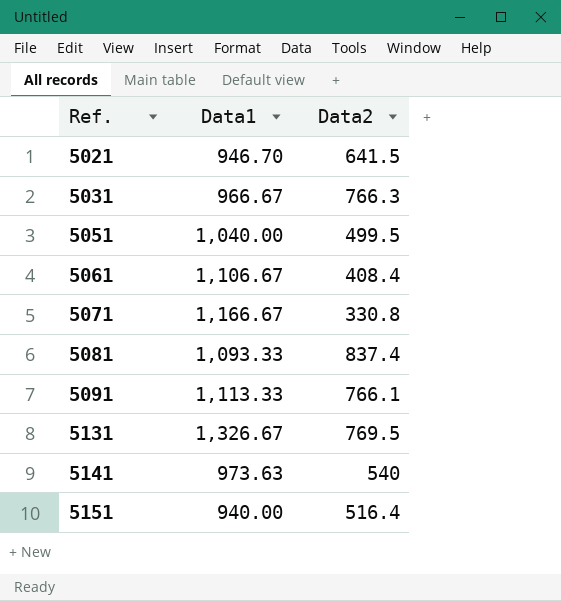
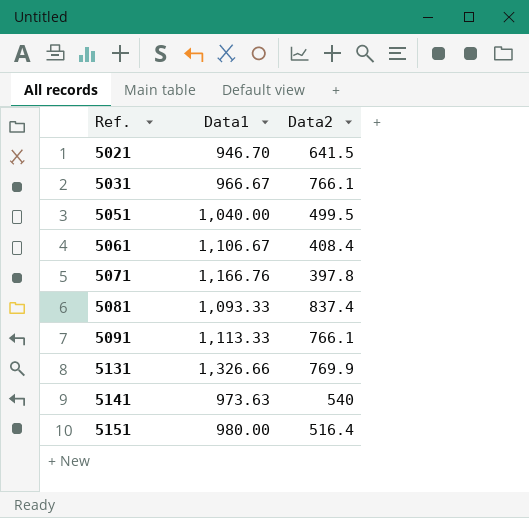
5031 | Data2: 766.3 -> 766.1
5071 | Data1: 1,166.67 -> 1,166.76
5071 | Data2: 330.8 -> 397.8
5131 | Data1: 1,326.67 -> 1,326.66
5131 | Data2: 769.5 -> 769.9
5151 | Data1: 940.00 -> 980.00

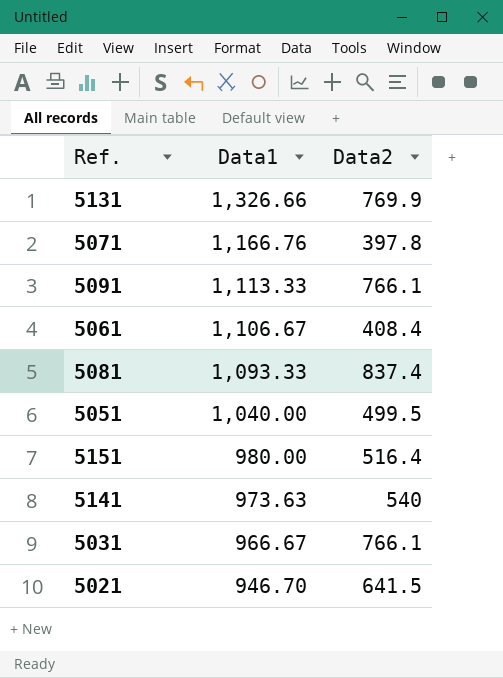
row order: Ref. ascending -> Data1 descending

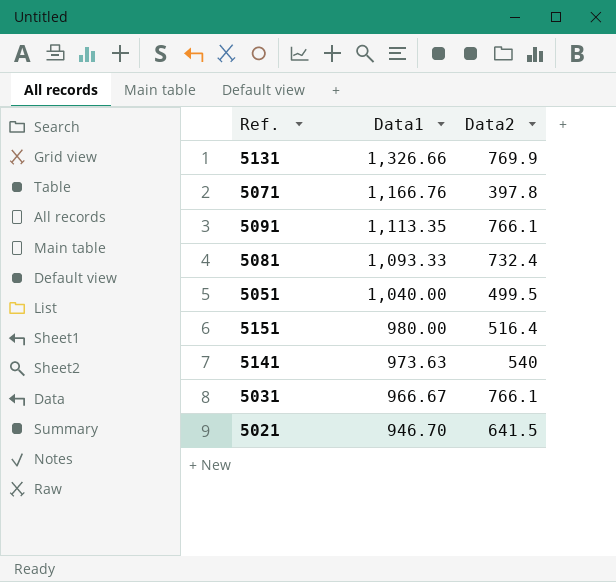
row 5061: 1,106.67 | 408.4 -> none
5091 | Data1: 1,113.33 -> 1,113.35
5081 | Data2: 837.4 -> 732.4

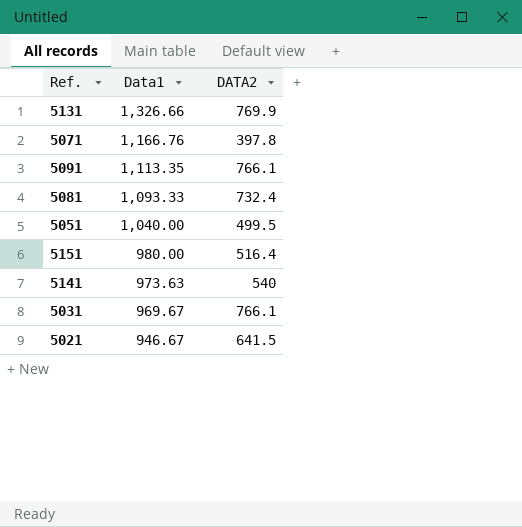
column name: Data2 -> DATA2
5031 | Data1: 966.67 -> 969.67
5021 | Data1: 946.70 -> 946.67

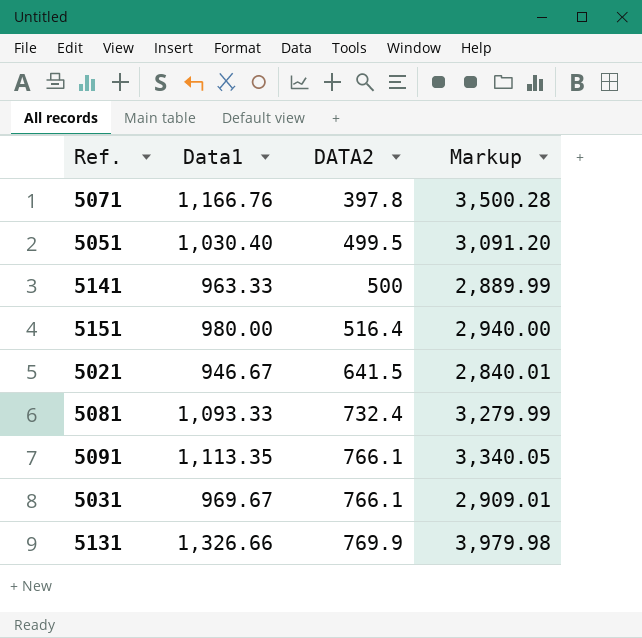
row order: Data1 descending -> DATA2 ascending
column Markup | formula: none -> [Data1] * 3
5051 | Data1: 1,040.00 -> 1,030.40
5141 | Data1: 973.63 -> 963.33
5141 | DATA2: 540 -> 500

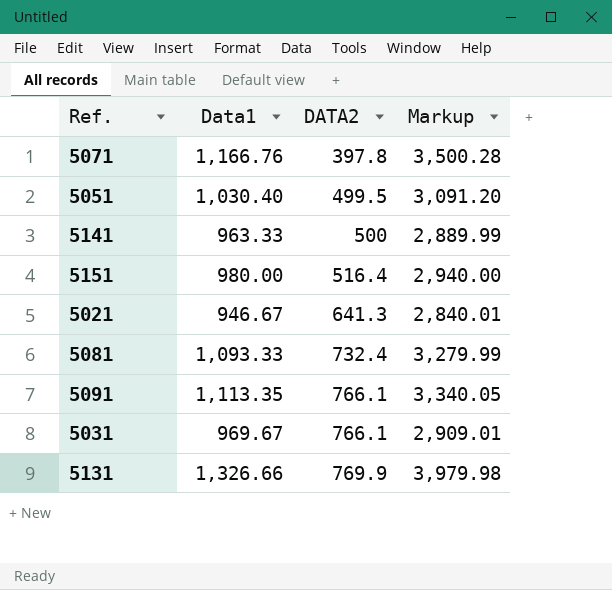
5021 | DATA2: 641.5 -> 641.3

